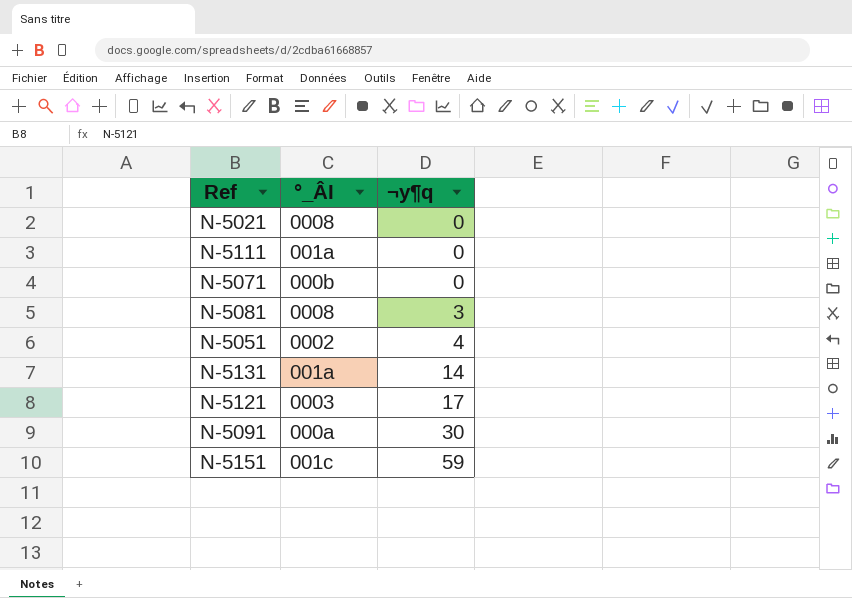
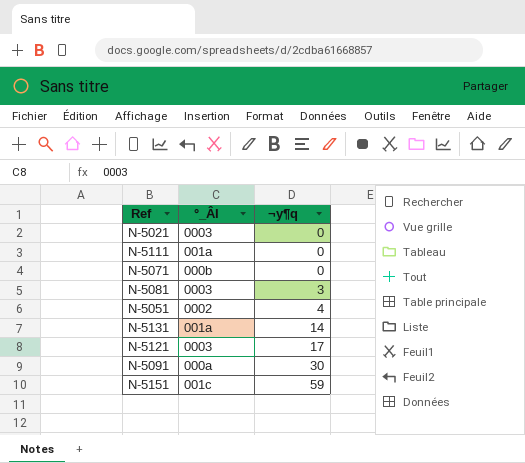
N-5021 | °_ÂI: 0008 -> 0003
N-5081 | °_ÂI: 0008 -> 0003

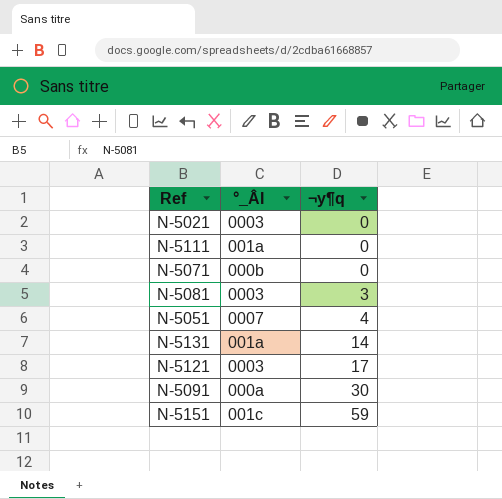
N-5051 | °_ÂI: 0002 -> 0007

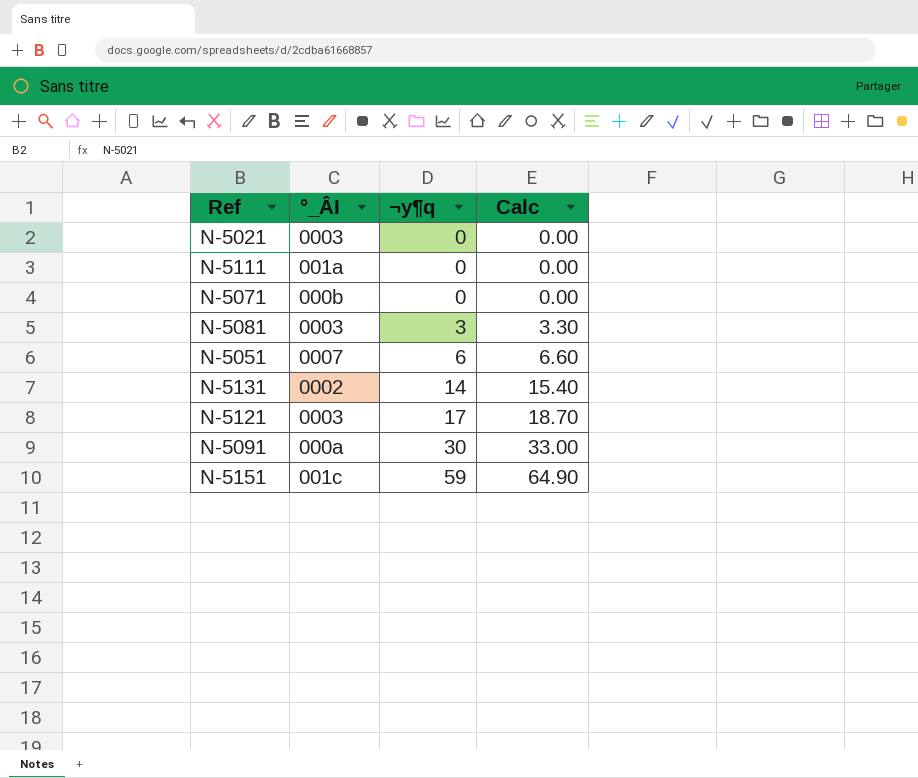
column Calc | formula: none -> [¬y¶q] * 1.1
N-5051 | ¬y¶q: 4 -> 6
N-5131 | °_ÂI: 001a -> 0002

